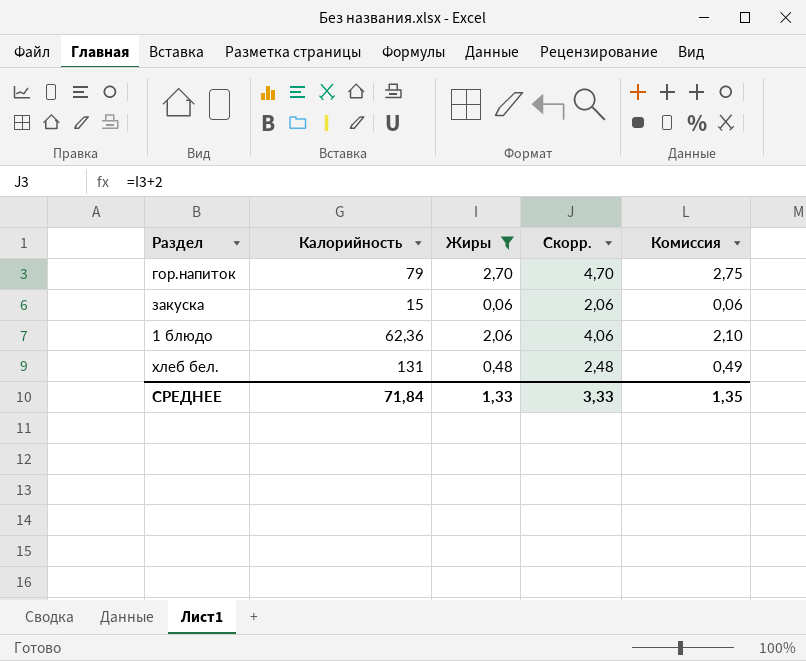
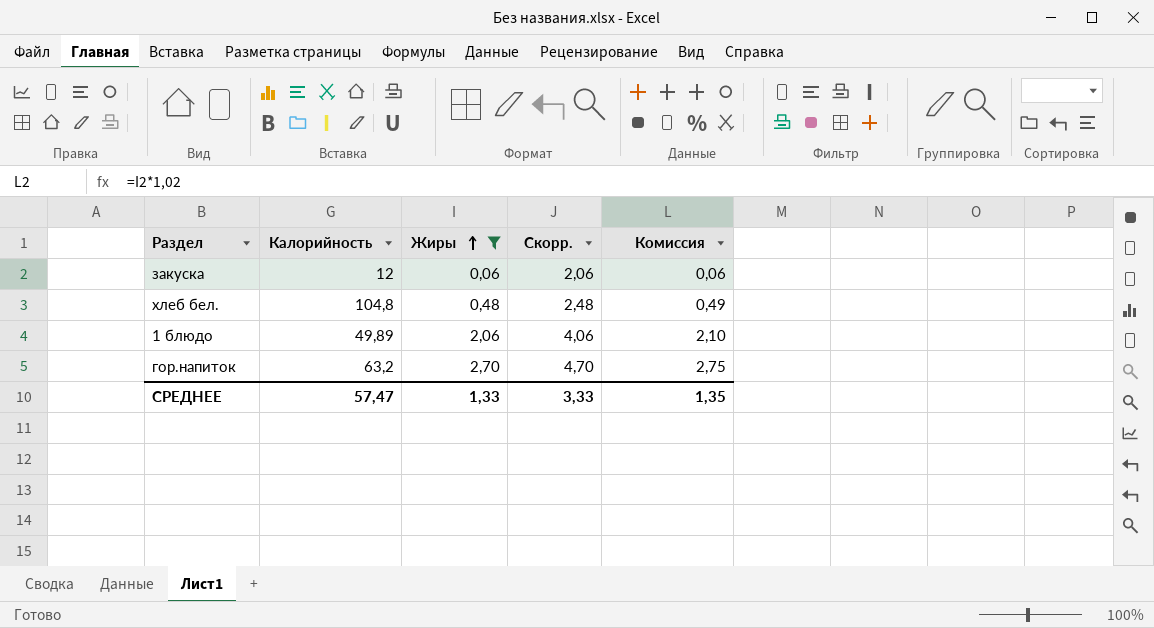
row order: none -> Жиры ascending
закуска | Калорийность: 15 -> 12
хлеб бел. | Калорийность: 131 -> 104,8
1 блюдо | Калорийность: 62,36 -> 49,89
гор.напиток | Калорийность: 79 -> 63,2
СРЕДНЕЕ | Калорийность: 71,84 -> 57,47

